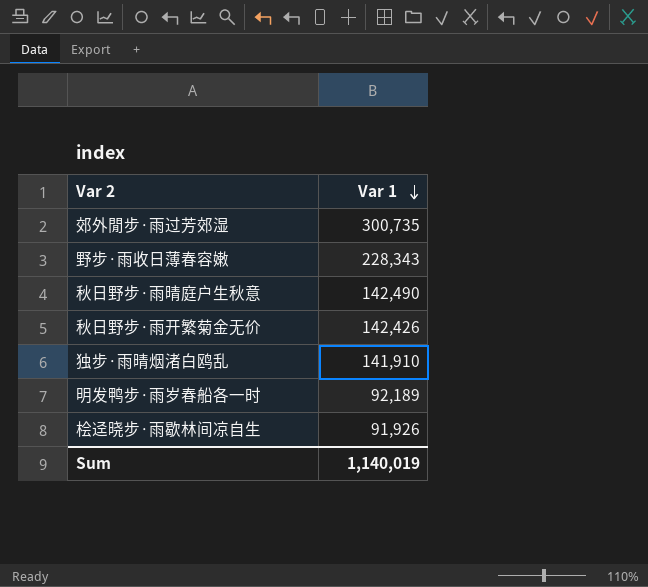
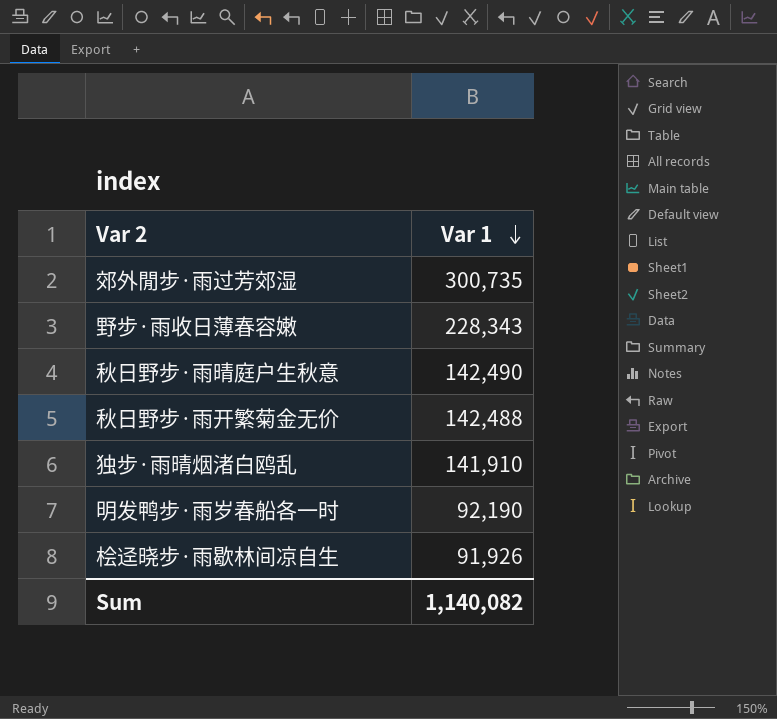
秋日野步·雨开繁菊金无价 | Var 1: 142,426 -> 142,488
明发鸭步·雨岁春船各一时 | Var 1: 92,189 -> 92,190
Sum | Var 1: 1,140,019 -> 1,140,082

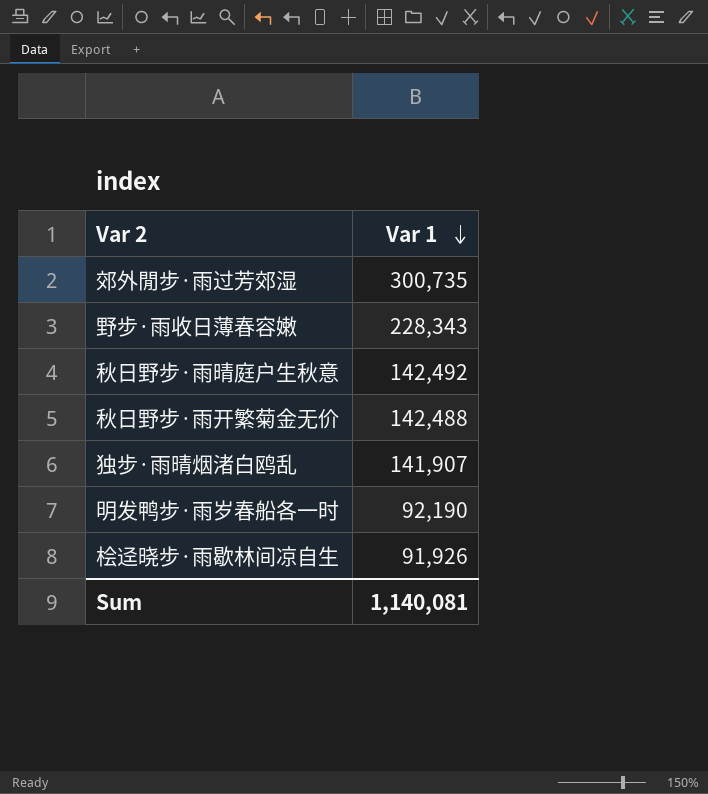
秋日野步·雨晴庭户生秋意 | Var 1: 142,490 -> 142,492
独步·雨晴烟渚白鸥乱 | Var 1: 141,910 -> 141,907
Sum | Var 1: 1,140,082 -> 1,140,081

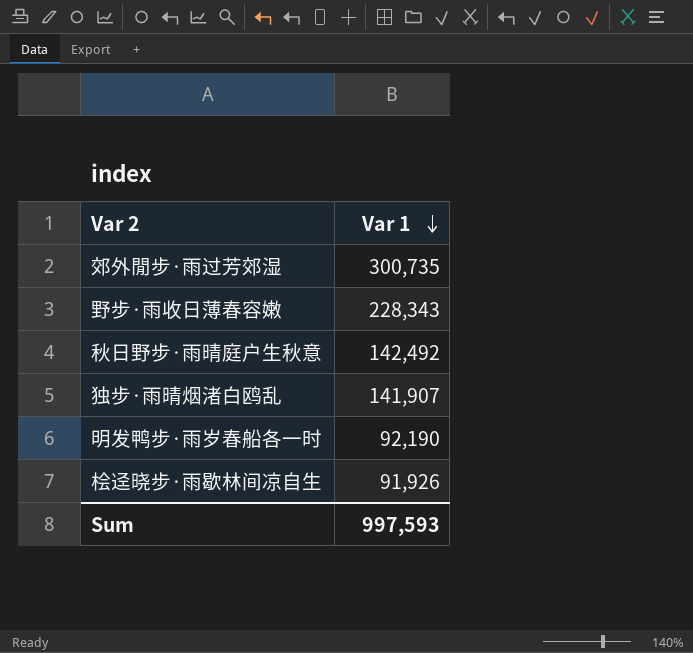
row 秋日野步·雨开繁菊金无价: 142,488 -> none
Sum | Var 1: 1,140,081 -> 997,593

